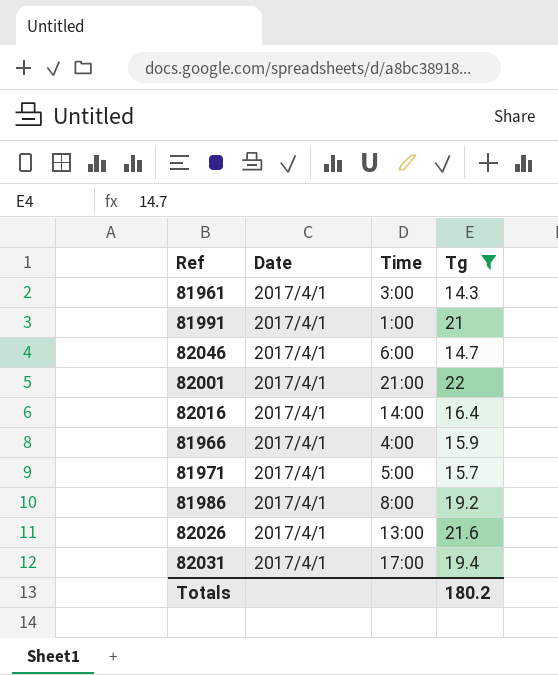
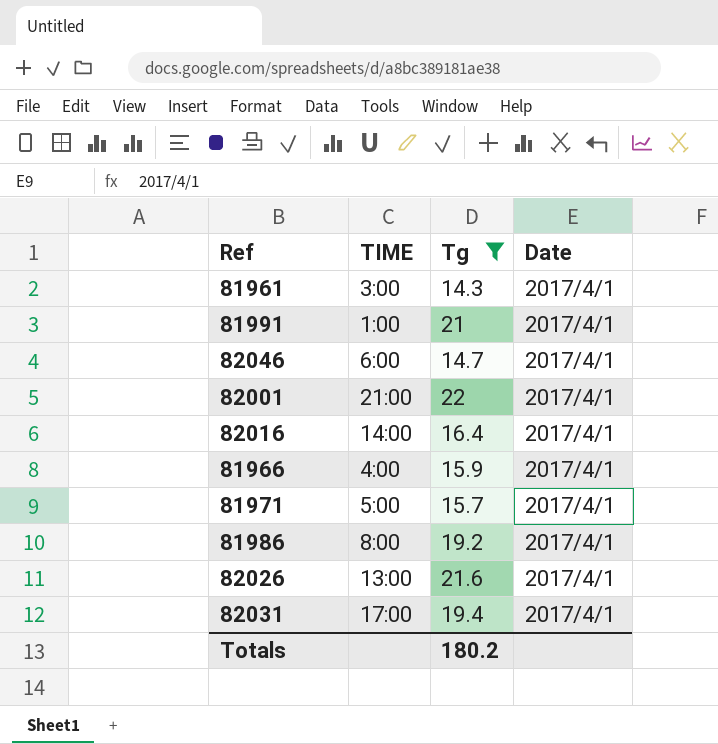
column name: Time -> TIME
column Date | position: 2 -> 4

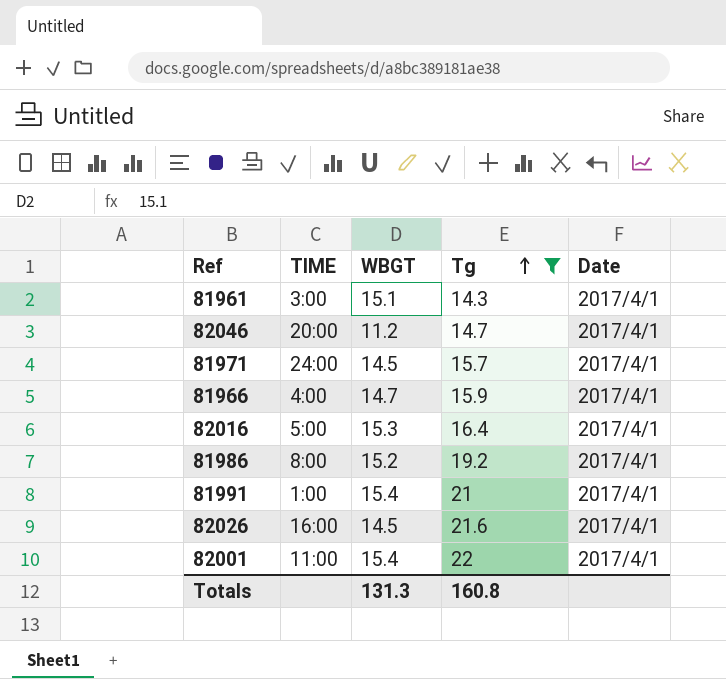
row order: none -> Tg ascending
column WBGT | position: none -> 3
row 82031: 17:00 | 19.4 | 2017/4/1 -> none
82046 | TIME: 6:00 -> 20:00
81971 | TIME: 5:00 -> 24:00
82016 | TIME: 14:00 -> 5:00
82026 | TIME: 13:00 -> 16:00
82001 | TIME: 21:00 -> 11:00
Totals | Tg: 180.2 -> 160.8

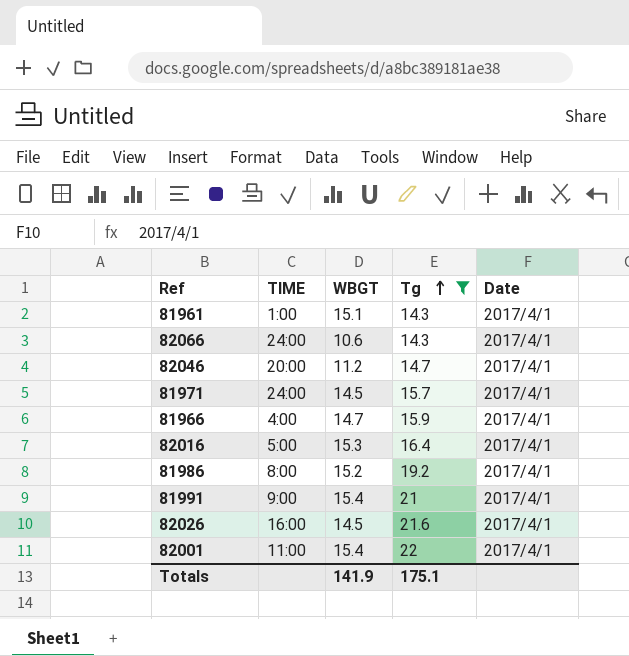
81961 | TIME: 3:00 -> 1:00
row 82066: none -> 24:00 | 10.6 | 14.3 | 2017/4/1
81991 | TIME: 1:00 -> 9:00
Totals | WBGT: 131.3 -> 141.9
Totals | Tg: 160.8 -> 175.1

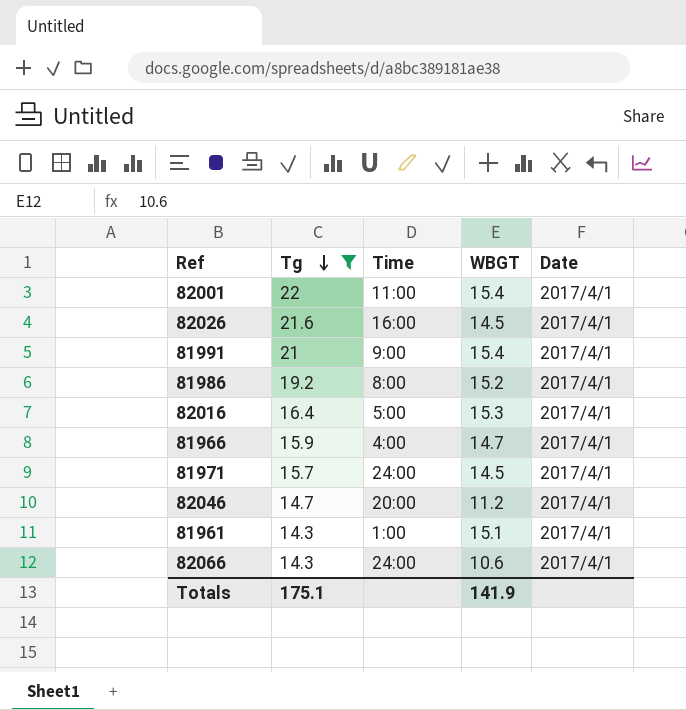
row order: Tg ascending -> Tg descending
column Tg | position: 4 -> 2
column name: TIME -> Time

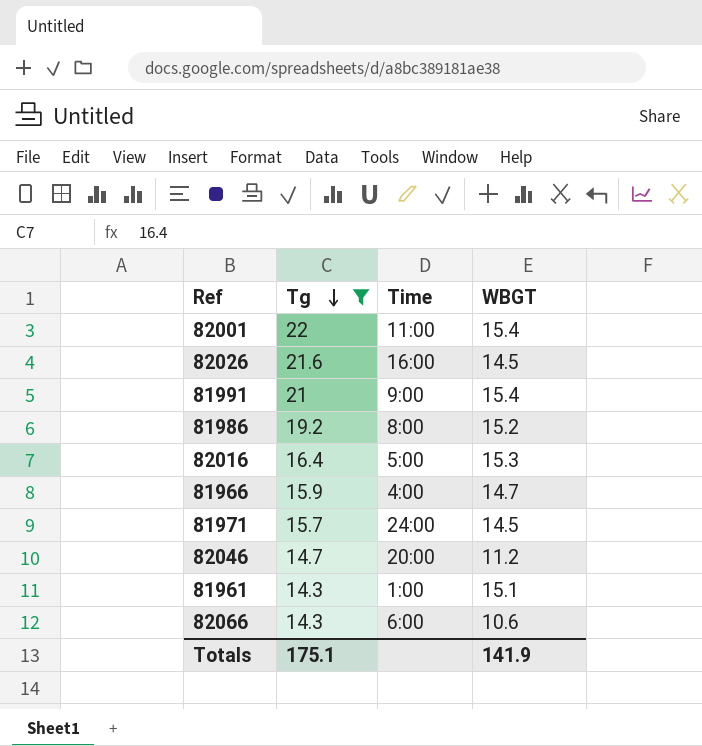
column Date | position: 5 -> none
82066 | Time: 24:00 -> 6:00

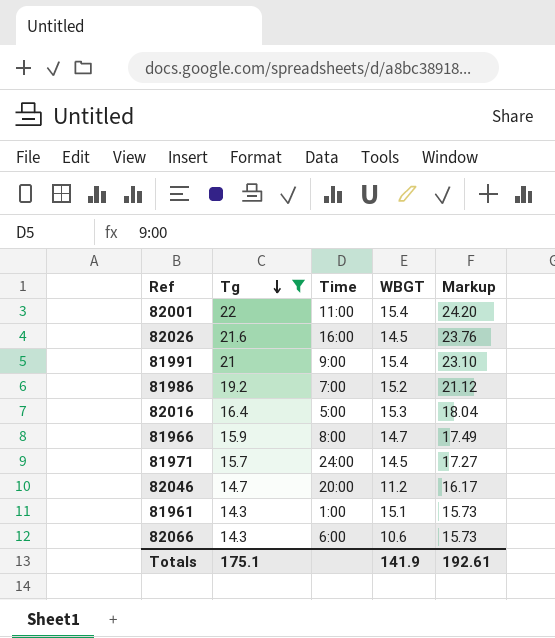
column Markup | formula: none -> [Tg] * 1.1
81986 | Time: 8:00 -> 7:00
81966 | Time: 4:00 -> 8:00

